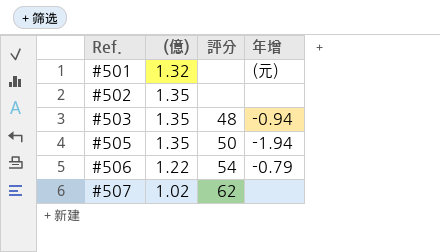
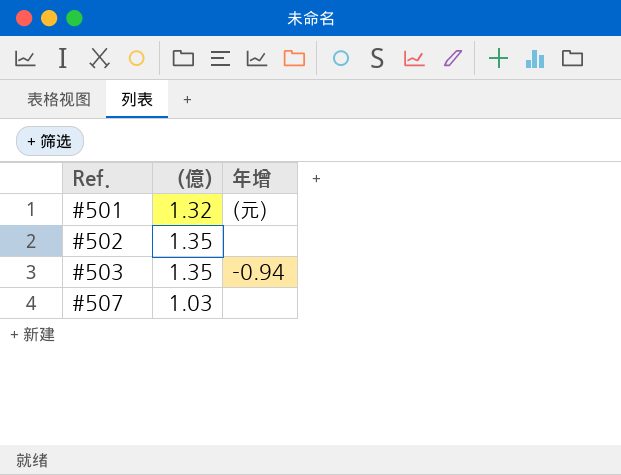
column 評分 | position: 3 -> none
row #505: 1.35 | 50 | -1.94 -> none
row #506: 1.22 | 54 | -0.79 -> none
#507 | (億): 1.02 -> 1.03

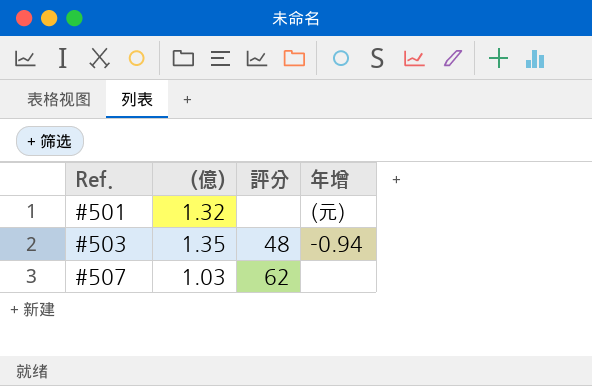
column 評分 | position: none -> 3
row #502: 1.35 | none -> none

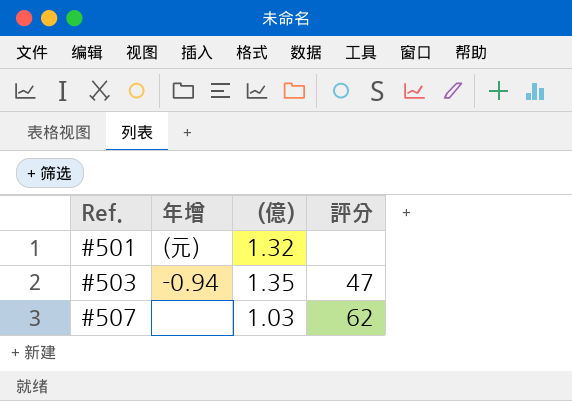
column 年增 | position: 4 -> 2
#503 | 評分: 48 -> 47

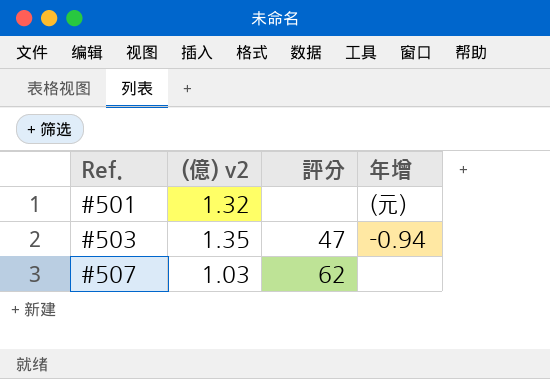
column name: (億) -> (億) v2
column 年增 | position: 2 -> 4

